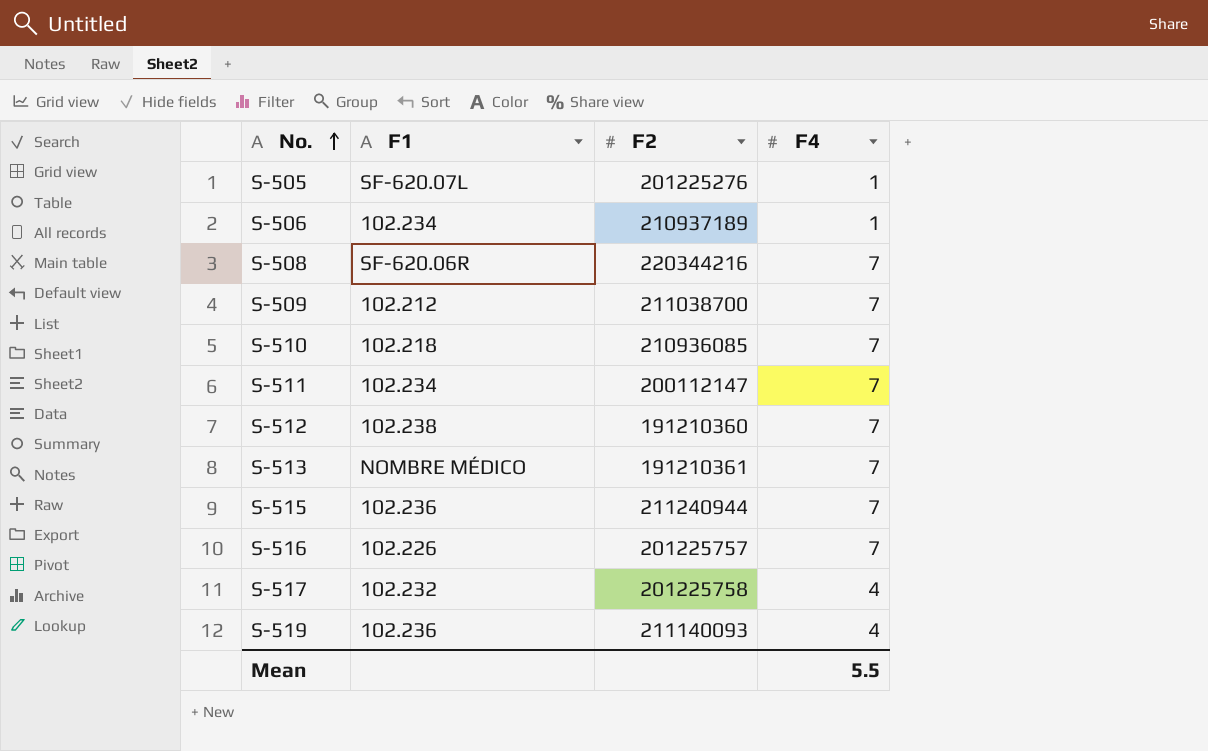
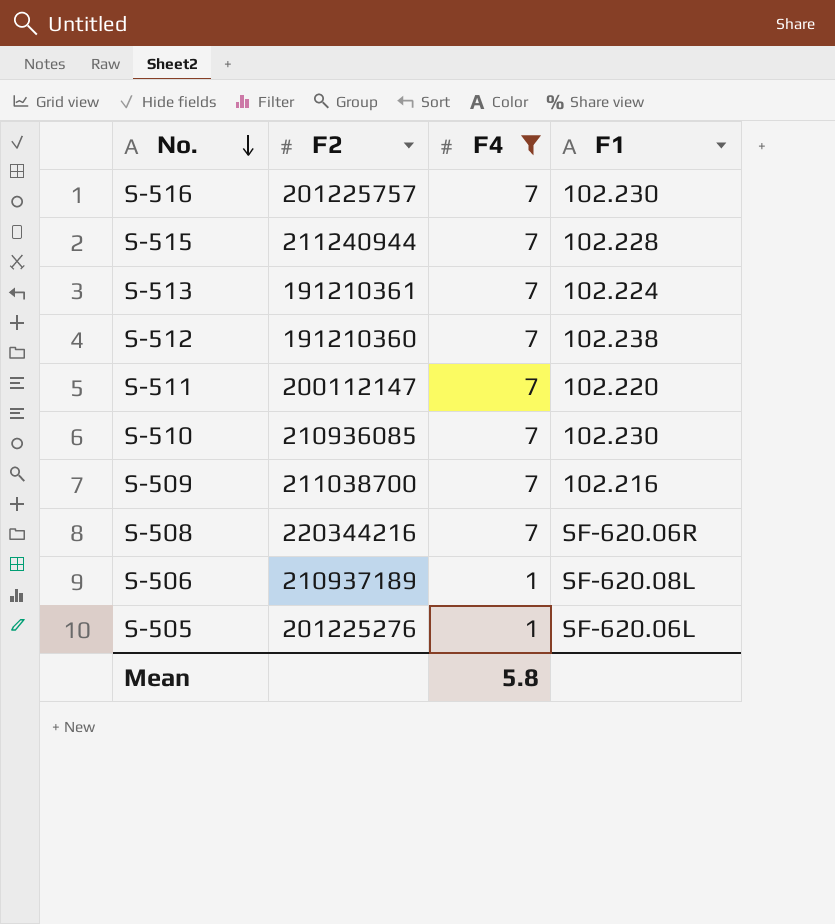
filter: none -> F4 != 4
row order: No. ascending -> No. descending
column F1 | position: 2 -> 4
S-516 | F1: 102.226 -> 102.230
S-515 | F1: 102.236 -> 102.228
S-513 | F1: NOMBRE MÉDICO -> 102.224
S-511 | F1: 102.234 -> 102.220
S-510 | F1: 102.218 -> 102.230
S-509 | F1: 102.212 -> 102.216
S-506 | F1: 102.234 -> SF-620.08L
S-505 | F1: SF-620.07L -> SF-620.06L
Mean | F4: 5.5 -> 5.8

